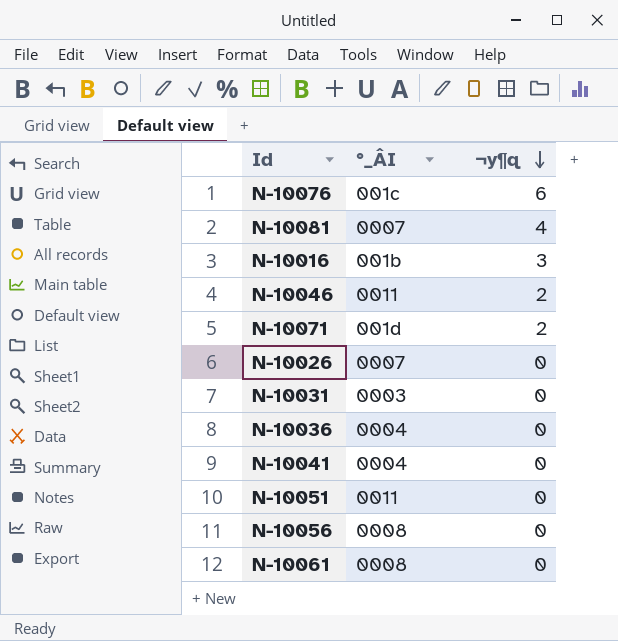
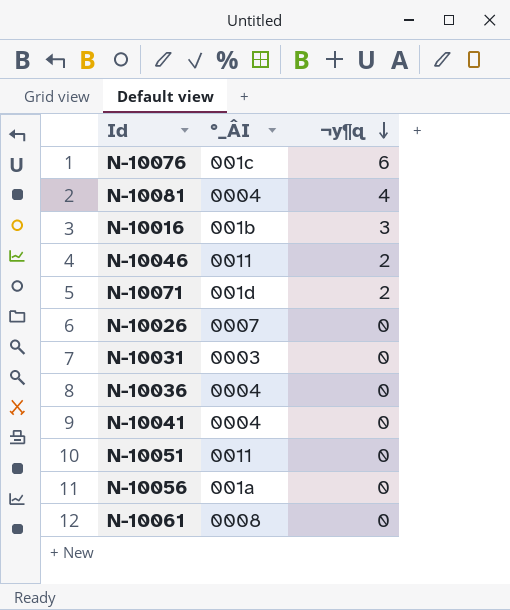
N-10081 | °_ÂI: 0007 -> 0004
N-10056 | °_ÂI: 0008 -> 001a

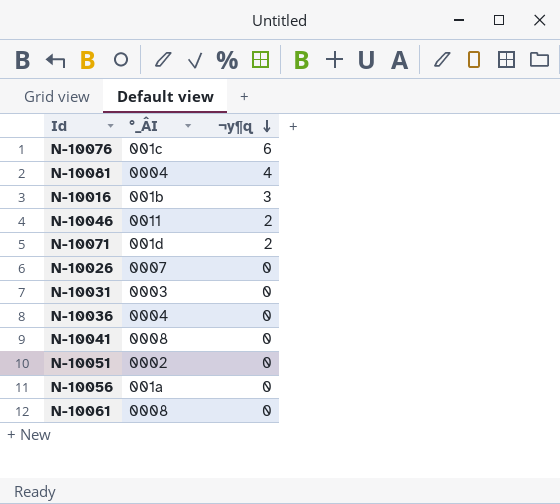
N-10041 | °_ÂI: 0004 -> 0008
N-10051 | °_ÂI: 0011 -> 0002

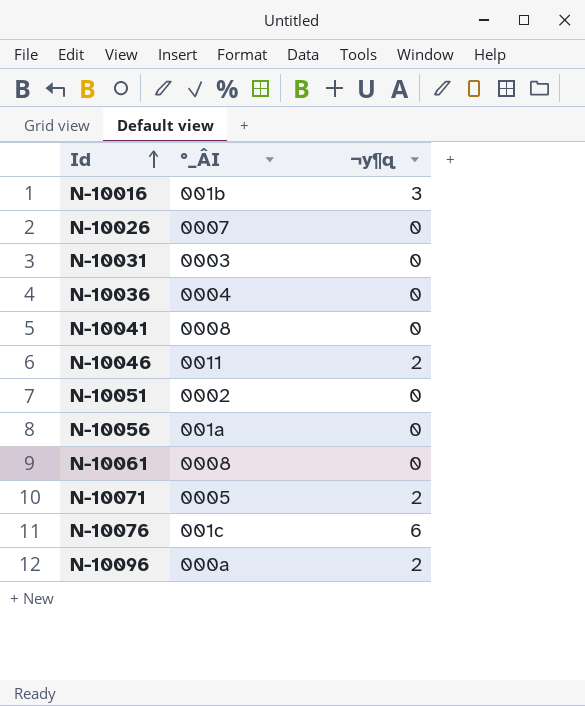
row order: ¬y¶q descending -> Id ascending
row N-10081: 0004 | 4 -> none
N-10071 | °_ÂI: 001d -> 0005
row N-10096: none -> 000a | 2

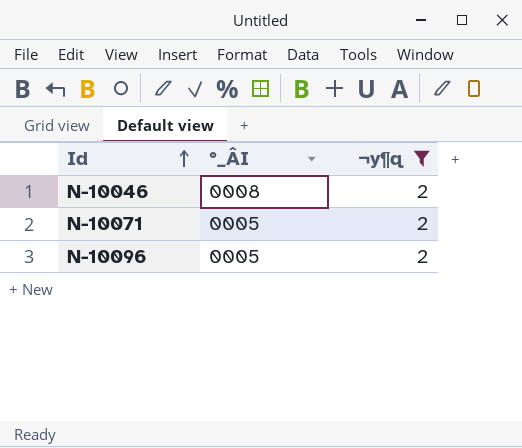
filter: none -> ¬y¶q = 2
N-10046 | °_ÂI: 0011 -> 0008
N-10096 | °_ÂI: 000a -> 0005

